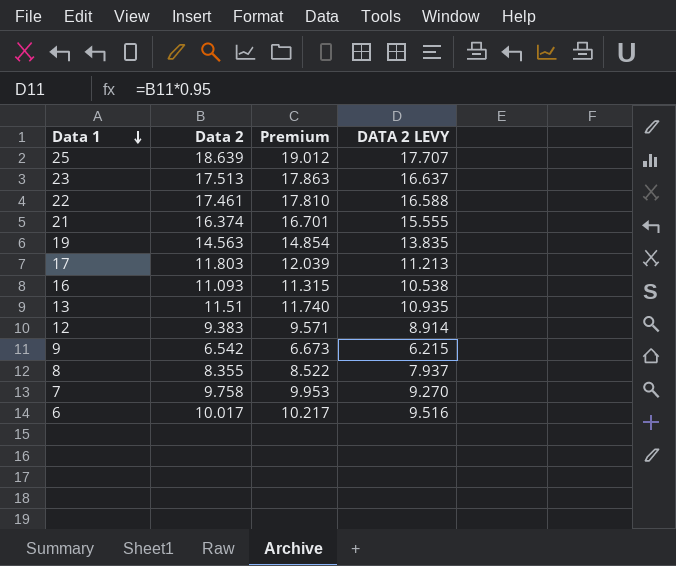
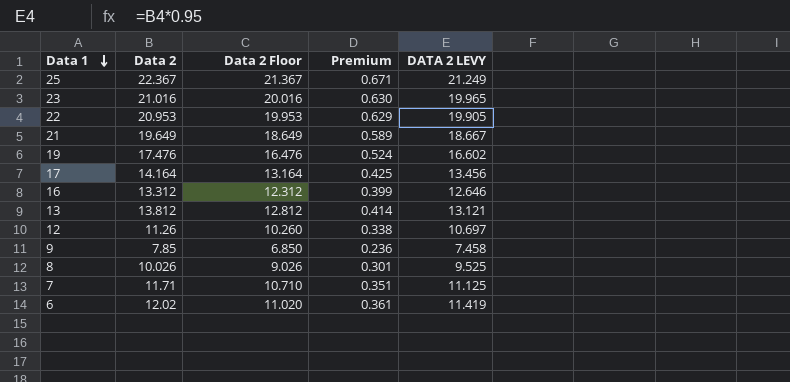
column Data 2 Floor | formula: none -> [Data 2] - 1
column Premium | formula: [Data 2] * 1.02 -> [Data 2] * 0.03
25 | Data 2: 18.639 -> 22.367
25 | DATA 2 LEVY: 17.707 -> 21.249
23 | Data 2: 17.513 -> 21.016
23 | DATA 2 LEVY: 16.637 -> 19.965
22 | Data 2: 17.461 -> 20.953
22 | DATA 2 LEVY: 16.588 -> 19.905
21 | Data 2: 16.374 -> 19.649
21 | DATA 2 LEVY: 15.555 -> 18.667
19 | Data 2: 14.563 -> 17.476
19 | DATA 2 LEVY: 13.835 -> 16.602
17 | Data 2: 11.803 -> 14.164
17 | DATA 2 LEVY: 11.213 -> 13.456
16 | Data 2: 11.093 -> 13.312
16 | DATA 2 LEVY: 10.538 -> 12.646
13 | Data 2: 11.51 -> 13.812
13 | DATA 2 LEVY: 10.935 -> 13.121
12 | Data 2: 9.383 -> 11.26
12 | DATA 2 LEVY: 8.914 -> 10.697
9 | Data 2: 6.542 -> 7.85
9 | DATA 2 LEVY: 6.215 -> 7.458
8 | Data 2: 8.355 -> 10.026
8 | DATA 2 LEVY: 7.937 -> 9.525
7 | Data 2: 9.758 -> 11.71
7 | DATA 2 LEVY: 9.270 -> 11.125
6 | Data 2: 10.017 -> 12.02
6 | DATA 2 LEVY: 9.516 -> 11.419

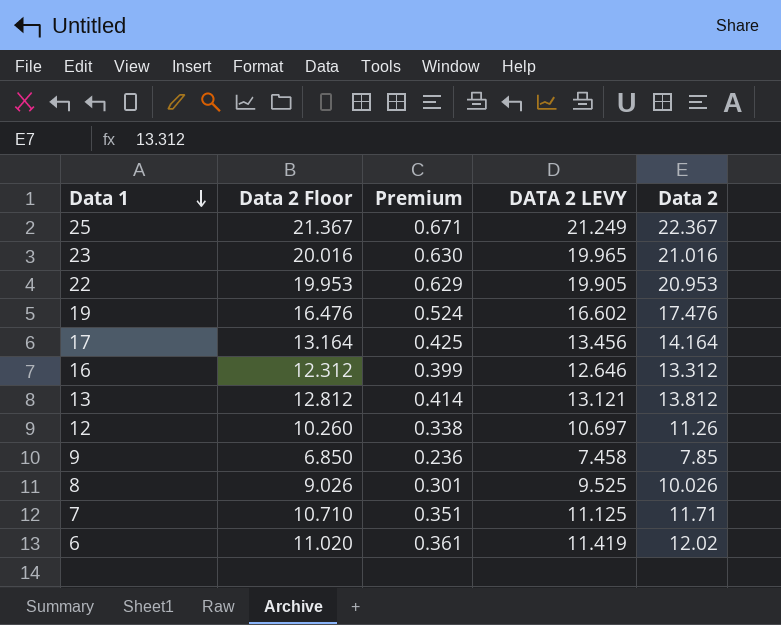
column Data 2 | position: 2 -> 5
row 21: 19.649 | 18.649 | 0.589 | 18.667 -> none

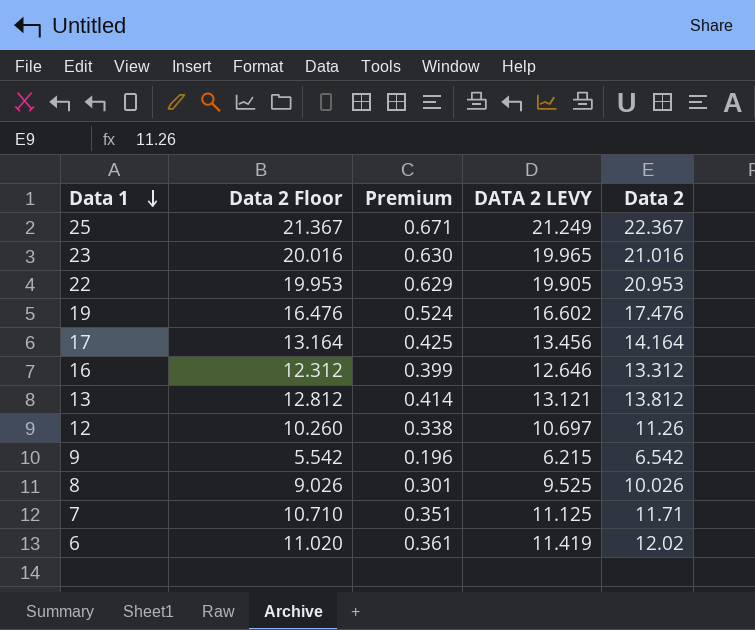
9 | Data 2 Floor: 6.850 -> 5.542
9 | Premium: 0.236 -> 0.196
9 | DATA 2 LEVY: 7.458 -> 6.215
9 | Data 2: 7.85 -> 6.542

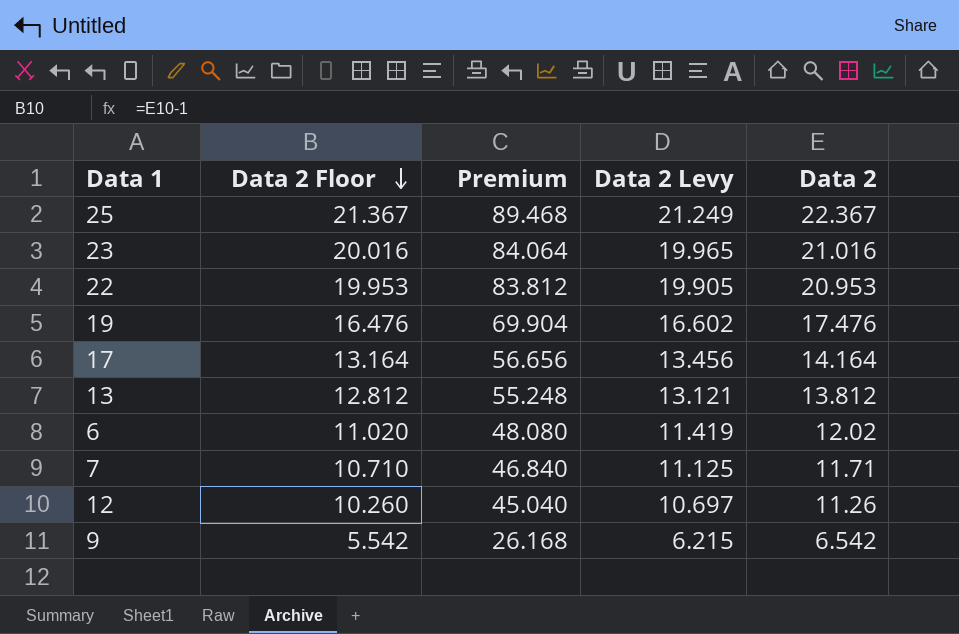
row order: Data 1 descending -> Data 2 Floor descending
column Premium | formula: [Data 2] * 0.03 -> [Data 2] * 4
column name: DATA 2 LEVY -> Data 2 Levy
row 16: 12.312 | 0.399 | 12.646 | 13.312 -> none
row 8: 9.026 | 0.301 | 9.525 | 10.026 -> none

